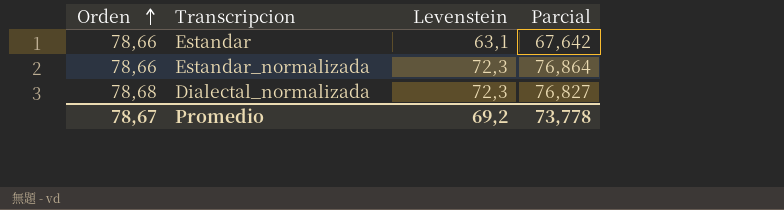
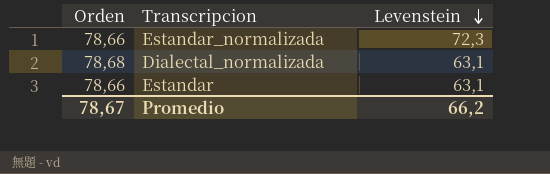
row order: Orden ascending -> Levenstein descending
column Parcial | position: 4 -> none
Dialectal_normalizada | Levenstein: 72,3 -> 63,1
Promedio | Levenstein: 69,2 -> 66,2

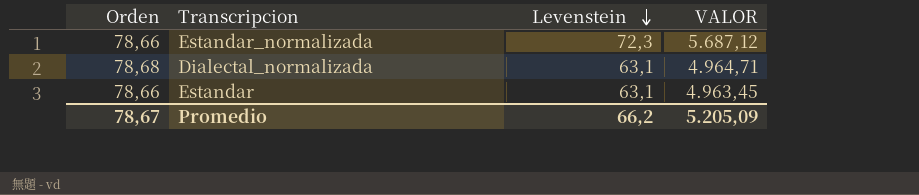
column VALOR | formula: none -> [Orden] * [Levenstein]

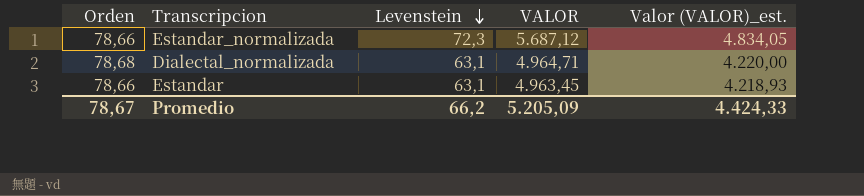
column Valor (VALOR)_est. | formula: none -> [VALOR] * 0,85

